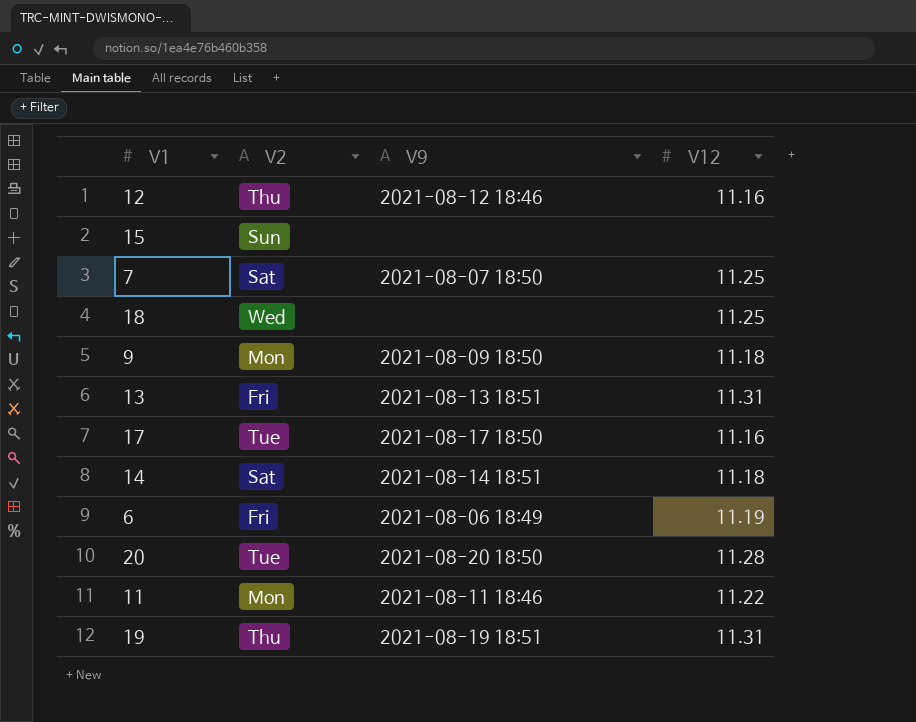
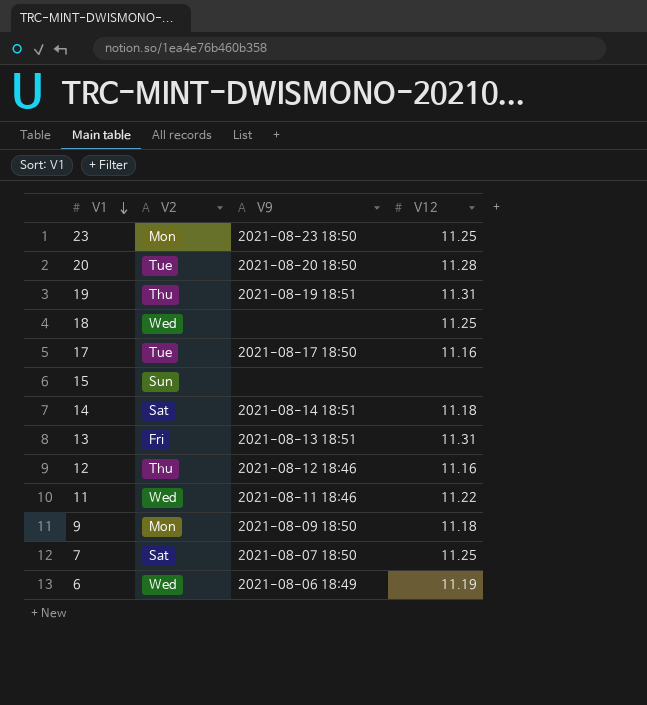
row order: none -> V1 descending
row 23: none -> Mon | 2021-08-23 18:50 | 11.25
11 | V2: Mon -> Wed
6 | V2: Fri -> Wed

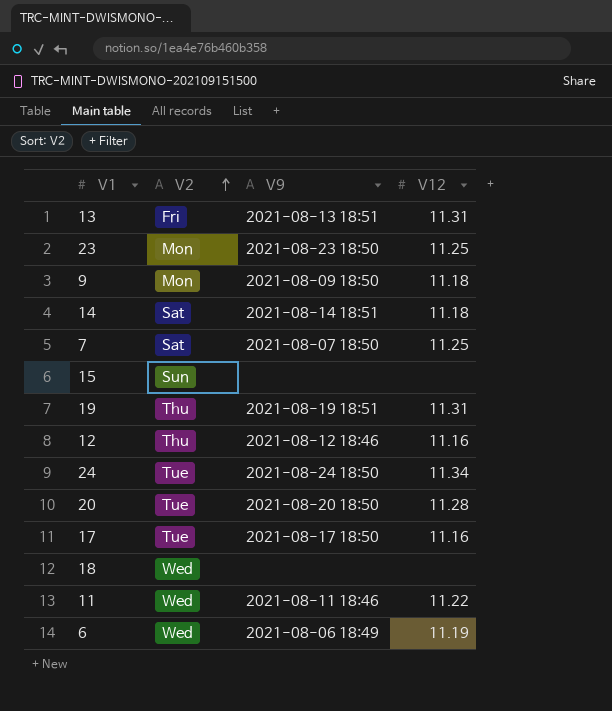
row order: V1 descending -> V2 ascending
row 24: none -> Tue | 2021-08-24 18:50 | 11.34
18 | V12: 11.25 -> none

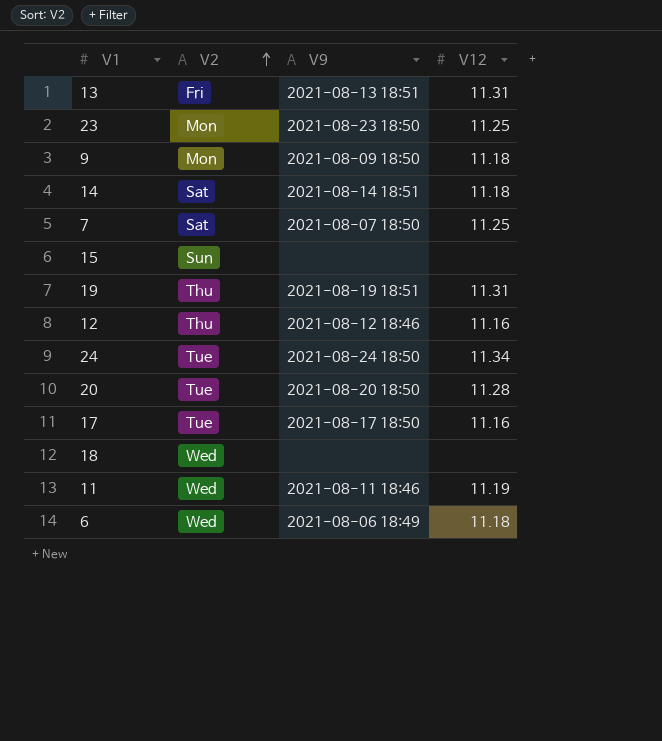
11 | V12: 11.22 -> 11.19
6 | V12: 11.19 -> 11.18

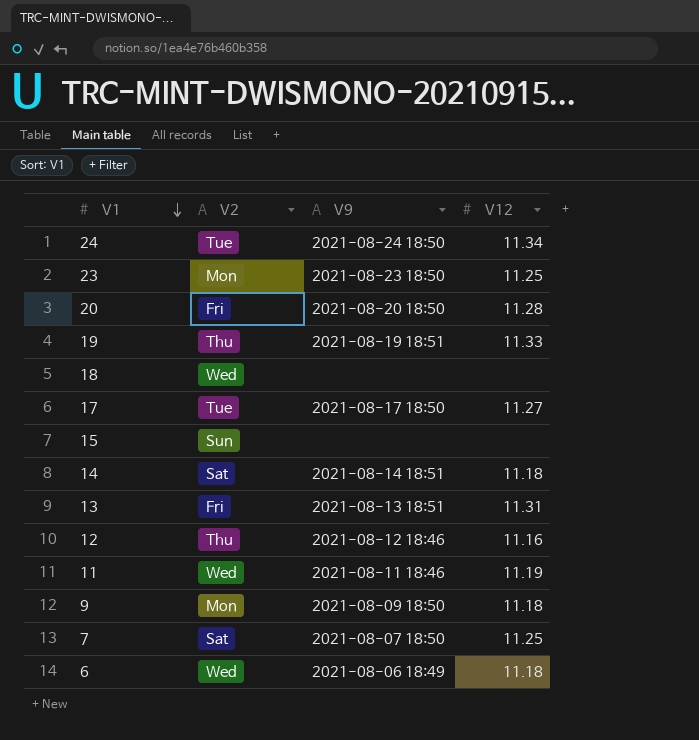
row order: V2 ascending -> V1 descending
20 | V2: Tue -> Fri
19 | V12: 11.31 -> 11.33
17 | V12: 11.16 -> 11.27

